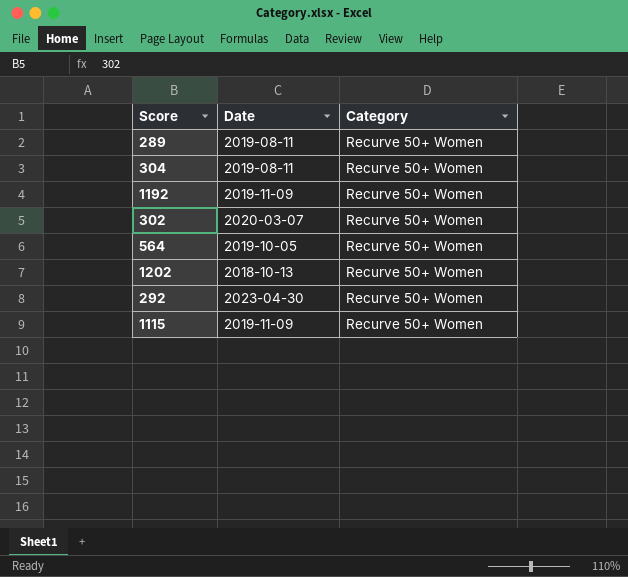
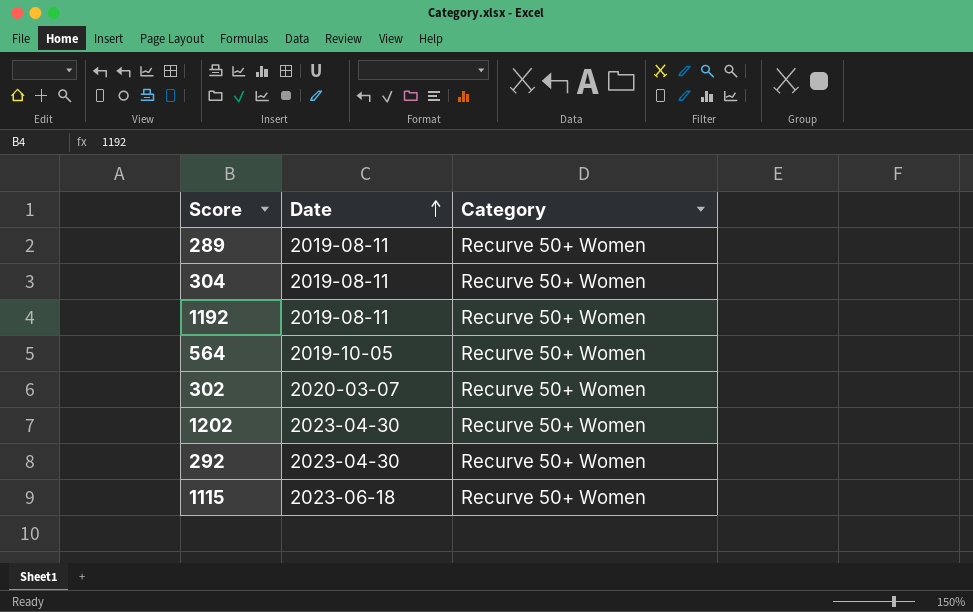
row order: none -> Date ascending
1192 | Date: 2019-11-09 -> 2019-08-11
1202 | Date: 2018-10-13 -> 2023-04-30
1115 | Date: 2019-11-09 -> 2023-06-18

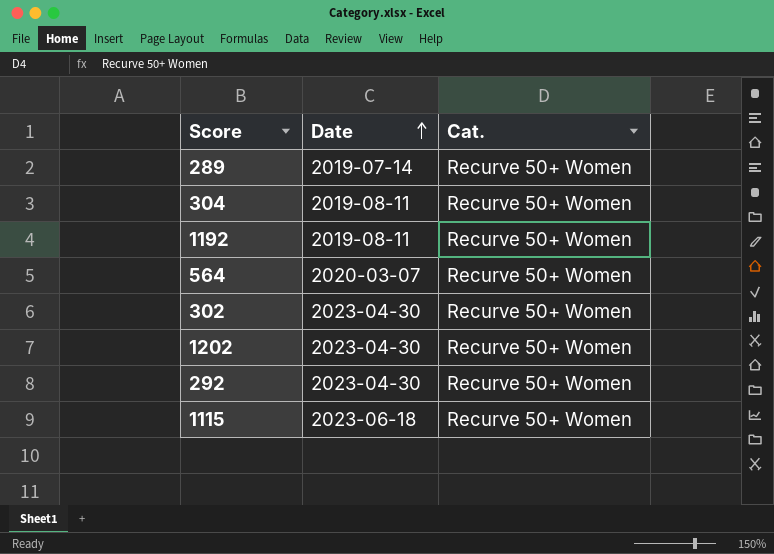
column name: Category -> Cat.
289 | Date: 2019-08-11 -> 2019-07-14
564 | Date: 2019-10-05 -> 2020-03-07
302 | Date: 2020-03-07 -> 2023-04-30

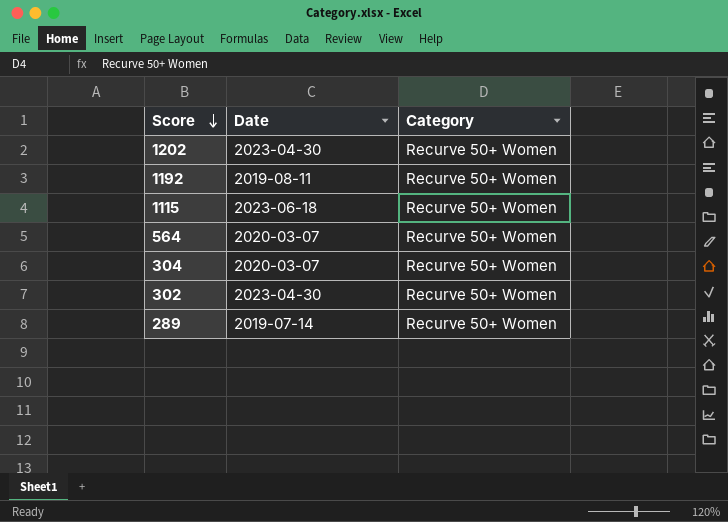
row order: Date ascending -> Score descending
column name: Cat. -> Category
row 292: 2023-04-30 | Recurve 50+ Women -> none
304 | Date: 2019-08-11 -> 2020-03-07

